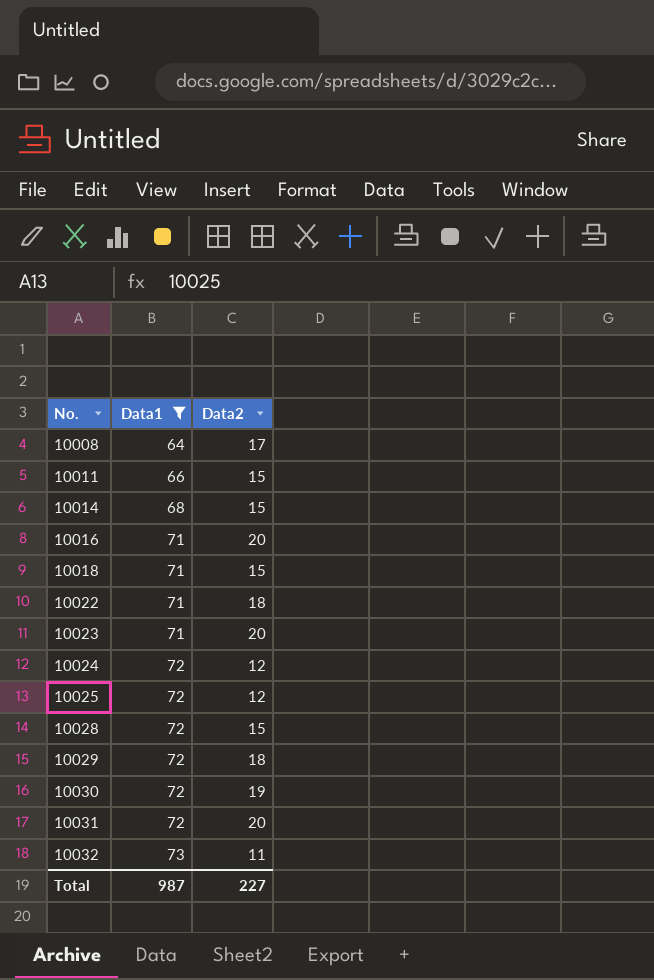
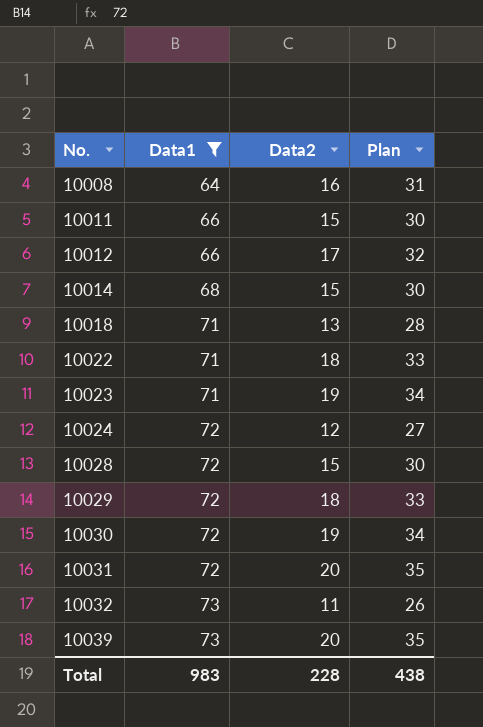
column Plan | formula: none -> [Data2] + 15
row 10016: 71 | 20 -> none
row 10025: 72 | 12 -> none
10008 | Data2: 17 -> 16
row 10012: none -> 66 | 17 | 32
10018 | Data2: 15 -> 13
10023 | Data2: 20 -> 19
row 10039: none -> 73 | 20 | 35
Total | Data1: 987 -> 983
Total | Data2: 227 -> 228

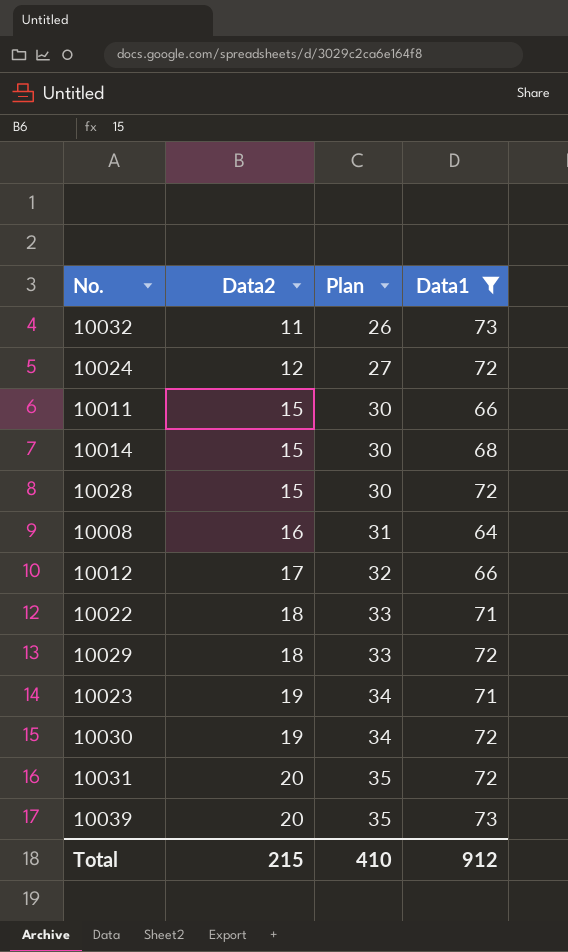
row order: No. ascending -> Data2 ascending
column Data1 | position: 2 -> 4
row 10018: 71 | 13 | 28 -> none
Total | Data2: 228 -> 215
Total | Plan: 438 -> 410
Total | Data1: 983 -> 912

